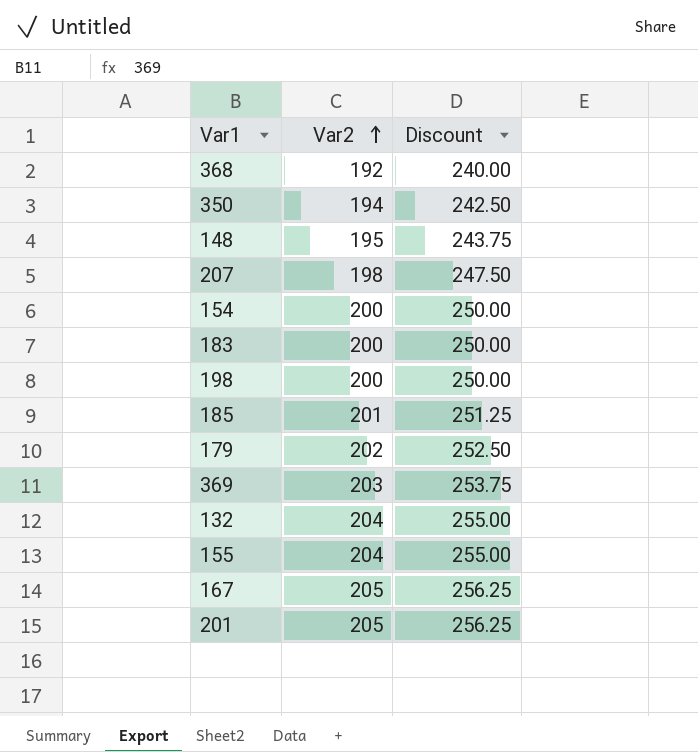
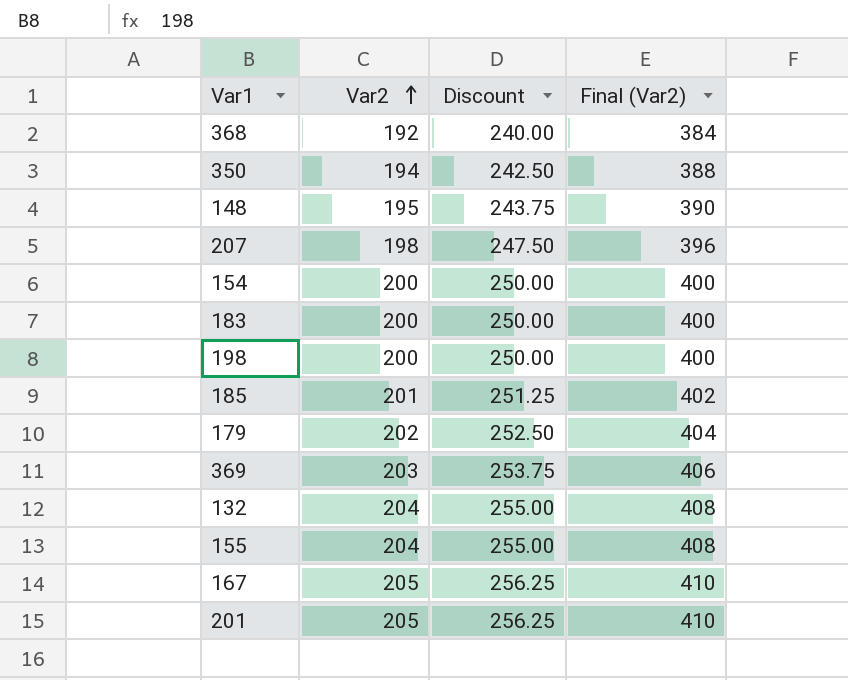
column Final (Var2) | formula: none -> [Var2] * 2

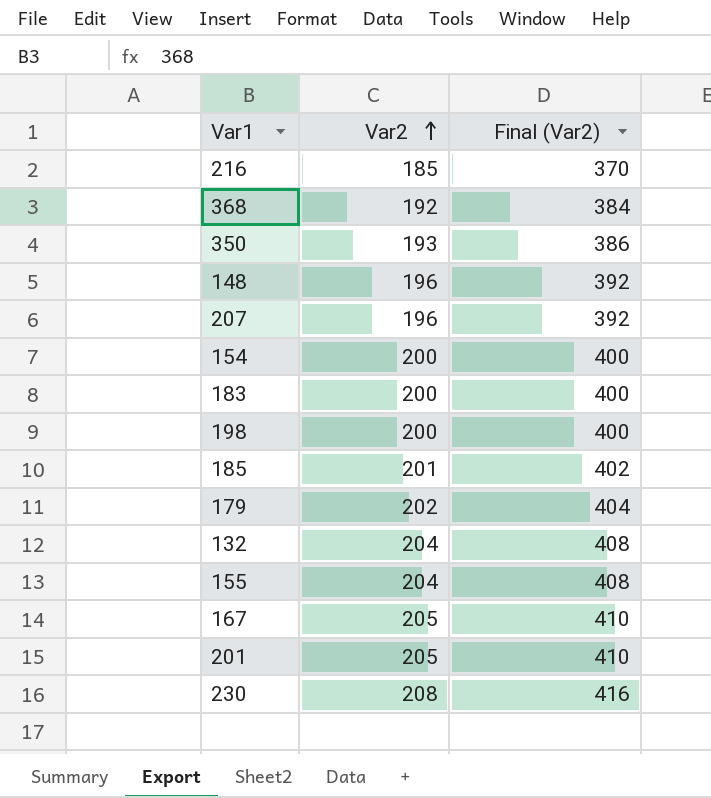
column Discount | formula: [Var2] * 1.25 -> none
row 369: 203 | 253.75 | 406 -> none
row 216: none -> 185 | 370
350 | Var2: 194 -> 193
350 | Final (Var2): 388 -> 386
148 | Var2: 195 -> 196
148 | Final (Var2): 390 -> 392
207 | Var2: 198 -> 196
207 | Final (Var2): 396 -> 392
row 230: none -> 208 | 416

